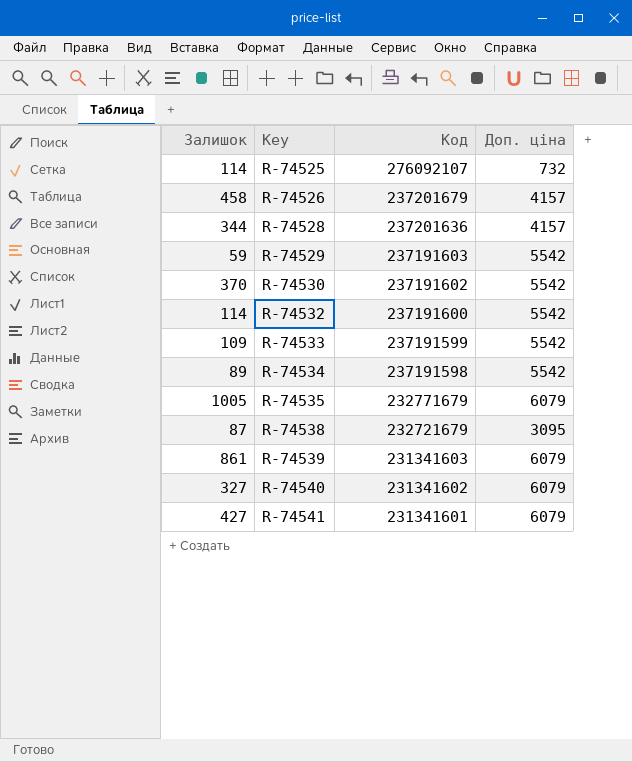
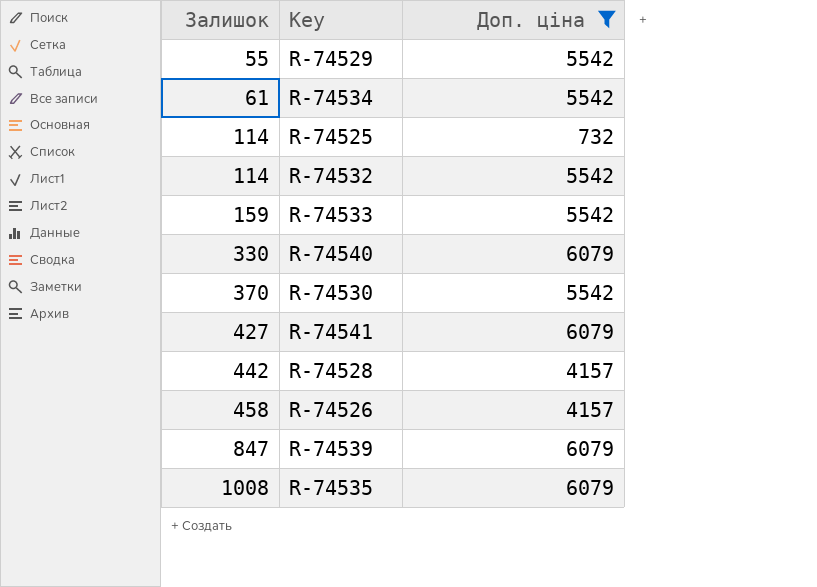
filter: none -> Доп. ціна != 3095
row order: Key ascending -> Залишок ascending
column Код | position: 3 -> none
R-74529 | Залишок: 59 -> 55
R-74534 | Залишок: 89 -> 61
R-74533 | Залишок: 109 -> 159
R-74540 | Залишок: 327 -> 330
R-74528 | Залишок: 344 -> 442
R-74539 | Залишок: 861 -> 847
R-74535 | Залишок: 1005 -> 1008

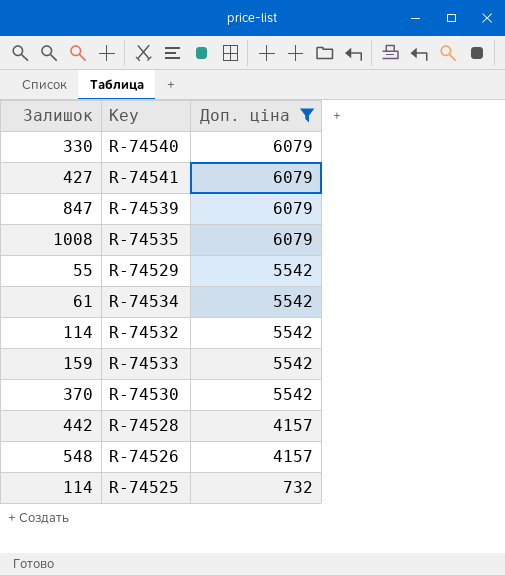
row order: Залишок ascending -> Доп. ціна descending
R-74526 | Залишок: 458 -> 548

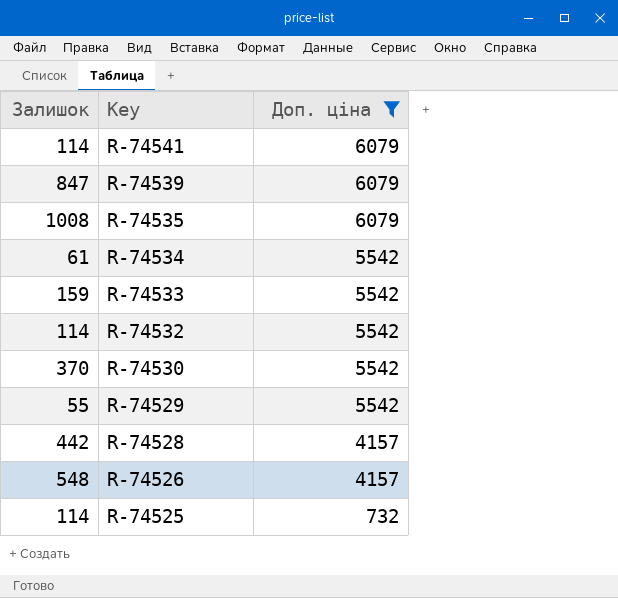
row order: Доп. ціна descending -> Key descending
row R-74540: 330 | 6079 -> none
R-74541 | Залишок: 427 -> 114

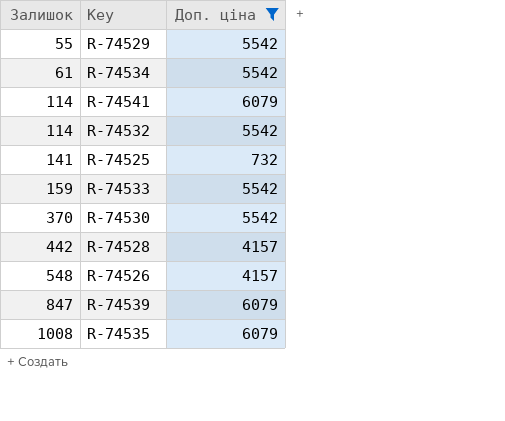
row order: Key descending -> Залишок ascending
R-74525 | Залишок: 114 -> 141

